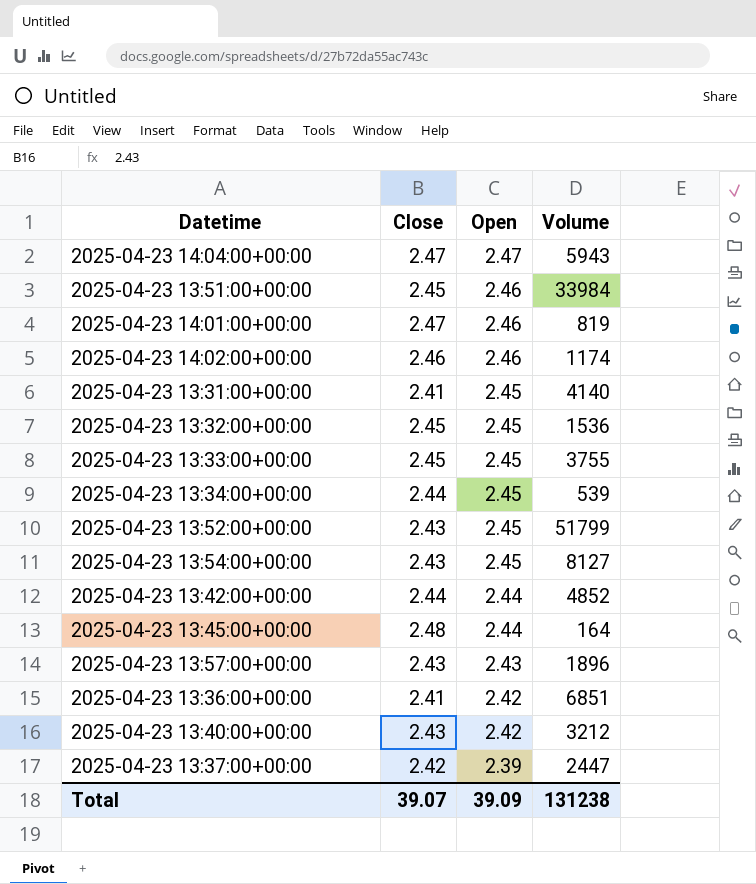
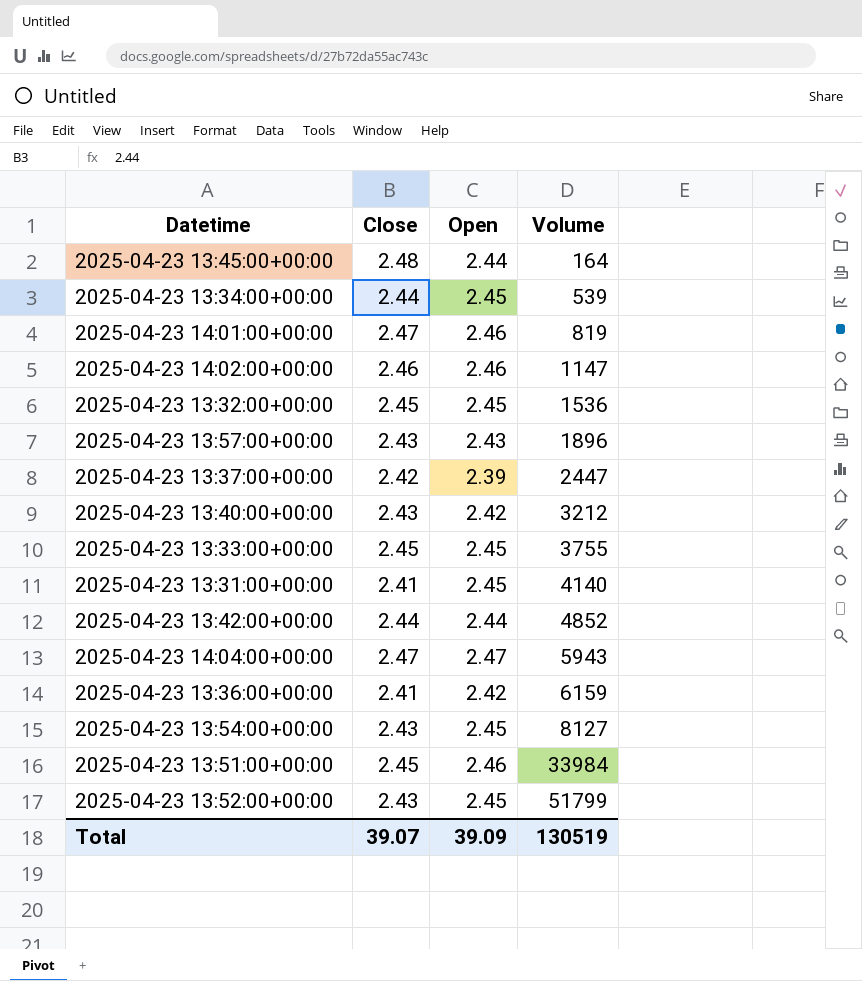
row order: Open descending -> Volume ascending
2025-04-23 14:02:00+00:00 | Volume: 1174 -> 1147
2025-04-23 13:36:00+00:00 | Volume: 6851 -> 6159
Total | Volume: 131238 -> 130519

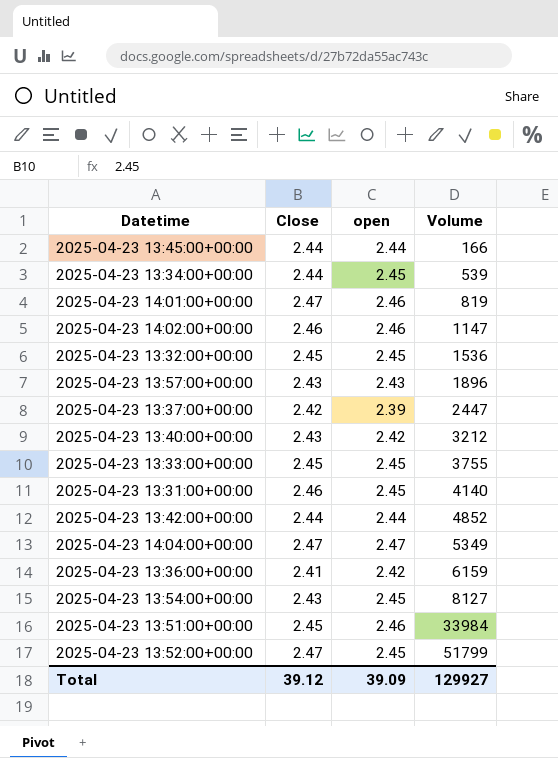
column name: Open -> open
2025-04-23 13:45:00+00:00 | Close: 2.48 -> 2.44
2025-04-23 13:45:00+00:00 | Volume: 164 -> 166
2025-04-23 13:31:00+00:00 | Close: 2.41 -> 2.46
2025-04-23 14:04:00+00:00 | Volume: 5943 -> 5349
2025-04-23 13:52:00+00:00 | Close: 2.43 -> 2.47
Total | Close: 39.07 -> 39.12
Total | Volume: 130519 -> 129927

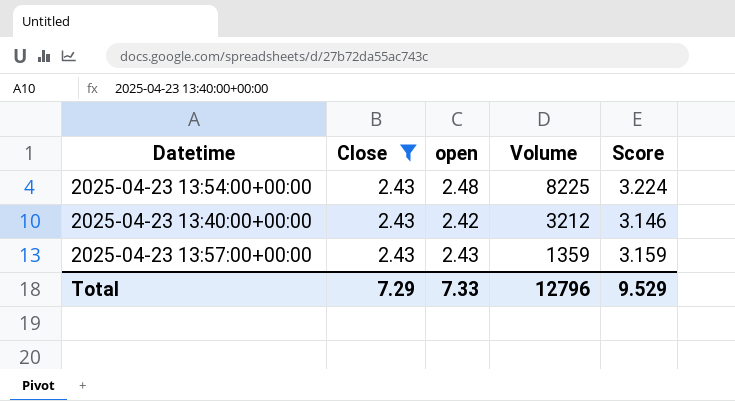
filter: none -> Close = 2.43
row order: Volume ascending -> Volume descending
column Score | formula: none -> [open] * 1.3
2025-04-23 13:54:00+00:00 | open: 2.45 -> 2.48
2025-04-23 13:54:00+00:00 | Volume: 8127 -> 8225
2025-04-23 13:57:00+00:00 | Volume: 1896 -> 1359
Total | Close: 39.12 -> 7.29
Total | open: 39.09 -> 7.33
Total | Volume: 129927 -> 12796

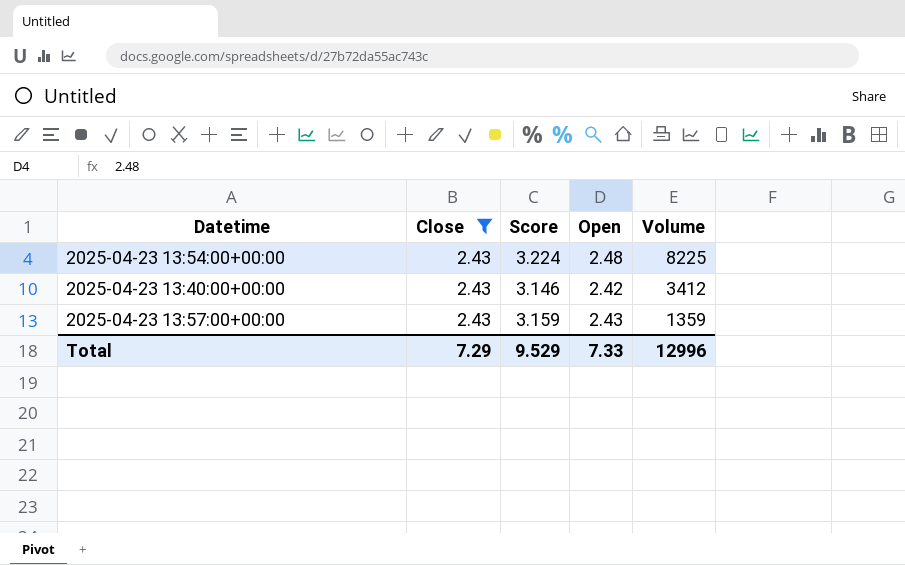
column Score | position: 5 -> 3
column name: open -> Open
2025-04-23 13:40:00+00:00 | Volume: 3212 -> 3412
Total | Volume: 12796 -> 12996

